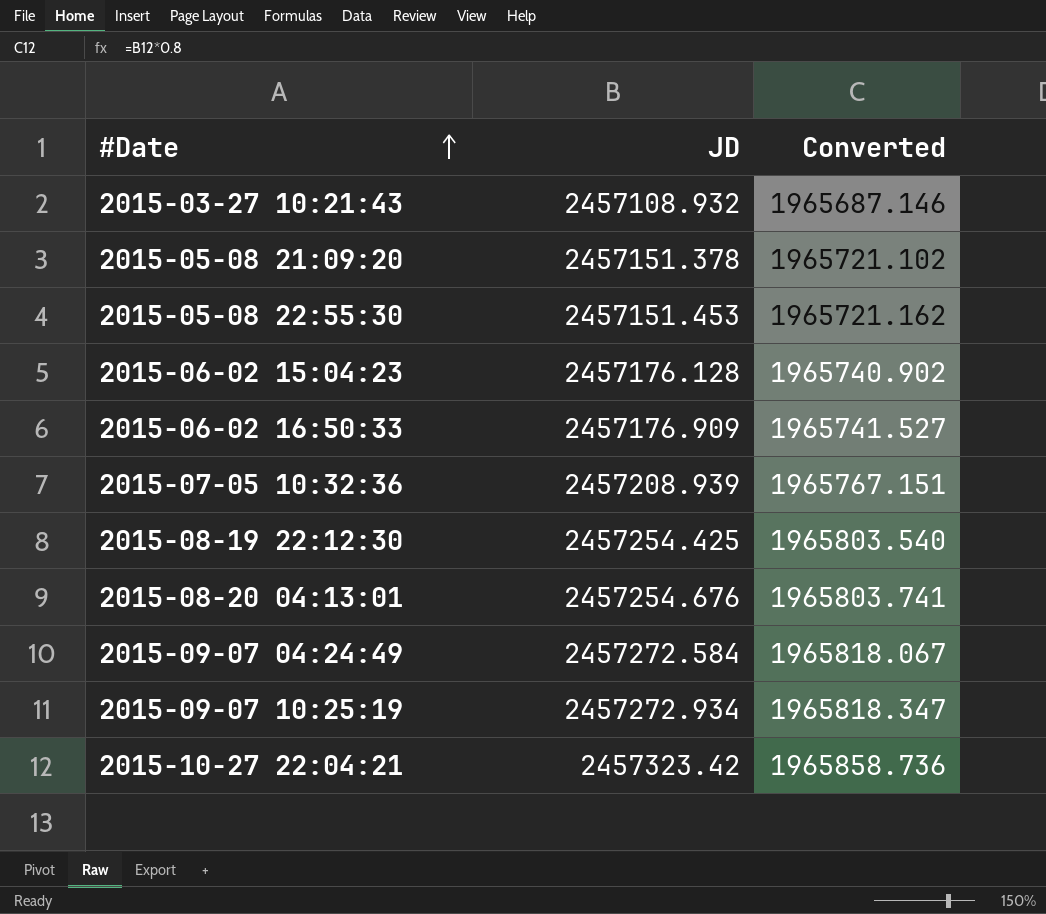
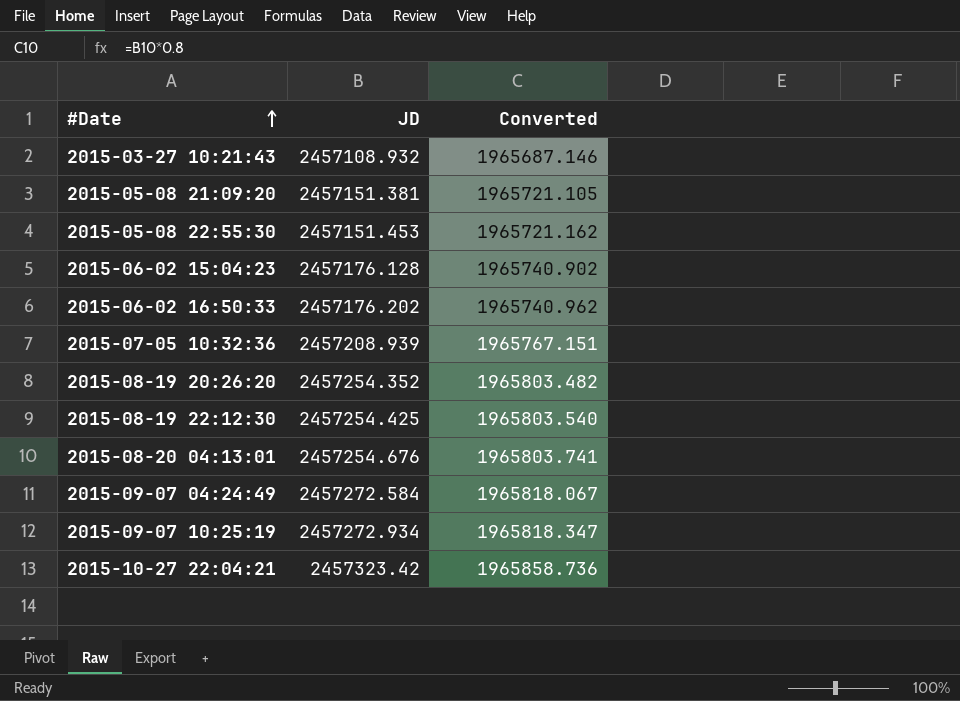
2015-05-08 21:09:20 | JD: 2457151.378 -> 2457151.381
2015-05-08 21:09:20 | Converted: 1965721.102 -> 1965721.105
2015-06-02 16:50:33 | JD: 2457176.909 -> 2457176.202
2015-06-02 16:50:33 | Converted: 1965741.527 -> 1965740.962
row 2015-08-19 20:26:20: none -> 2457254.352 | 1965803.482

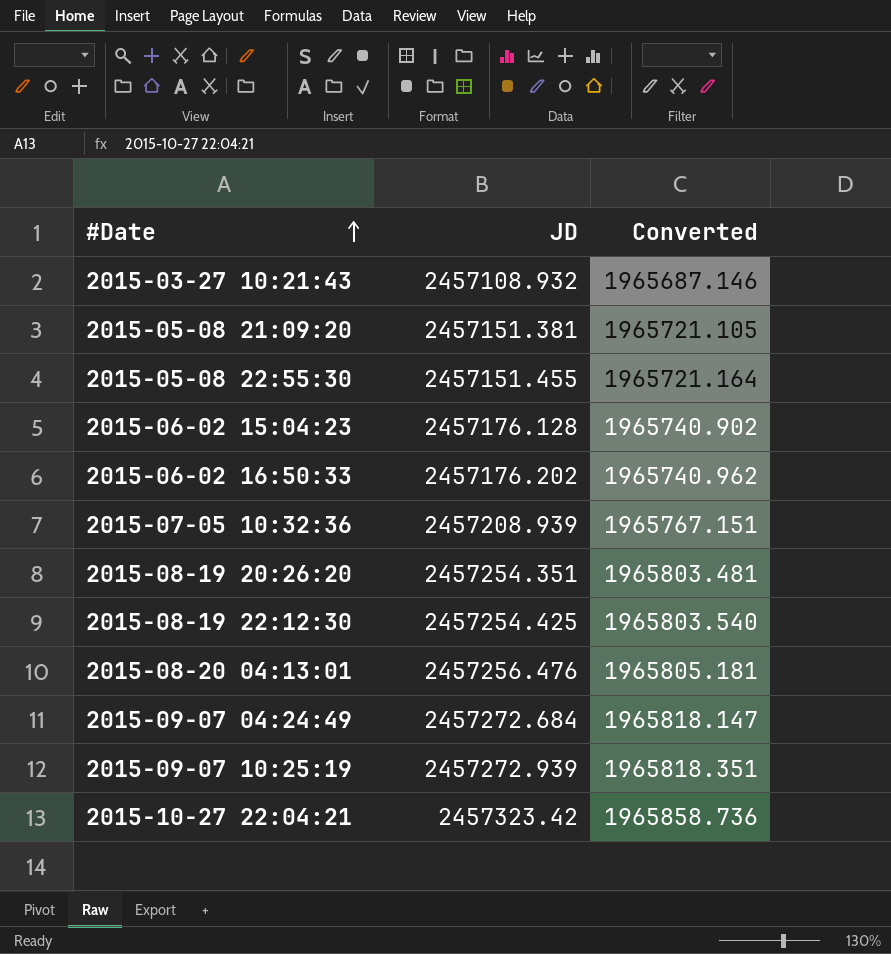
2015-05-08 22:55:30 | JD: 2457151.453 -> 2457151.455
2015-05-08 22:55:30 | Converted: 1965721.162 -> 1965721.164
2015-08-19 20:26:20 | JD: 2457254.352 -> 2457254.351
2015-08-19 20:26:20 | Converted: 1965803.482 -> 1965803.481
2015-08-20 04:13:01 | JD: 2457254.676 -> 2457256.476
2015-08-20 04:13:01 | Converted: 1965803.741 -> 1965805.181
2015-09-07 04:24:49 | JD: 2457272.584 -> 2457272.684
2015-09-07 04:24:49 | Converted: 1965818.067 -> 1965818.147
2015-09-07 10:25:19 | JD: 2457272.934 -> 2457272.939
2015-09-07 10:25:19 | Converted: 1965818.347 -> 1965818.351

